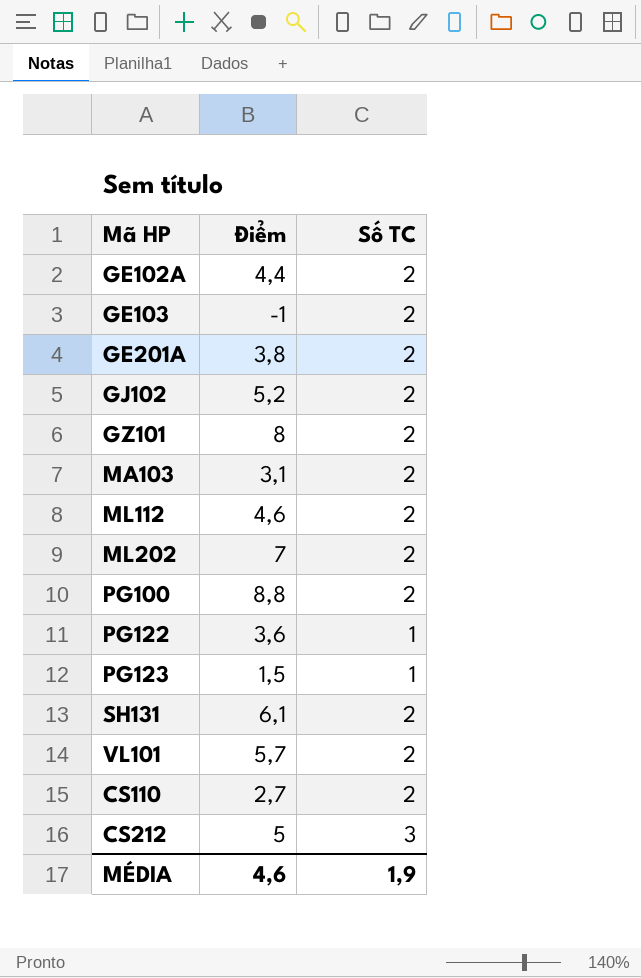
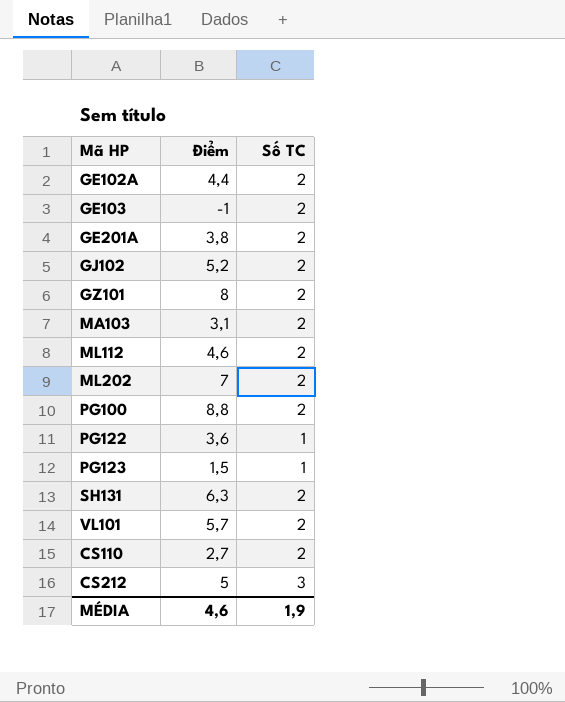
SH131 | Điểm: 6,1 -> 6,3

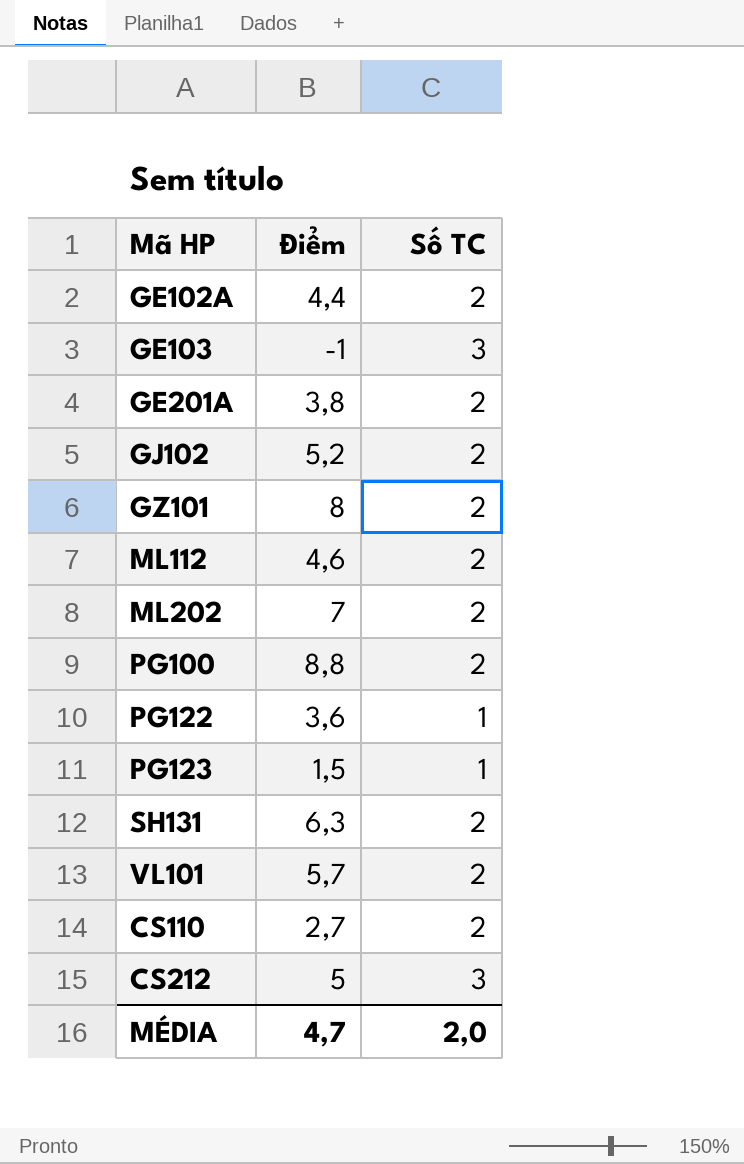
row MA103: 3,1 | 2 -> none
GE103 | Số TC: 2 -> 3
MÉDIA | Điểm: 4,6 -> 4,7
MÉDIA | Số TC: 1,9 -> 2,0

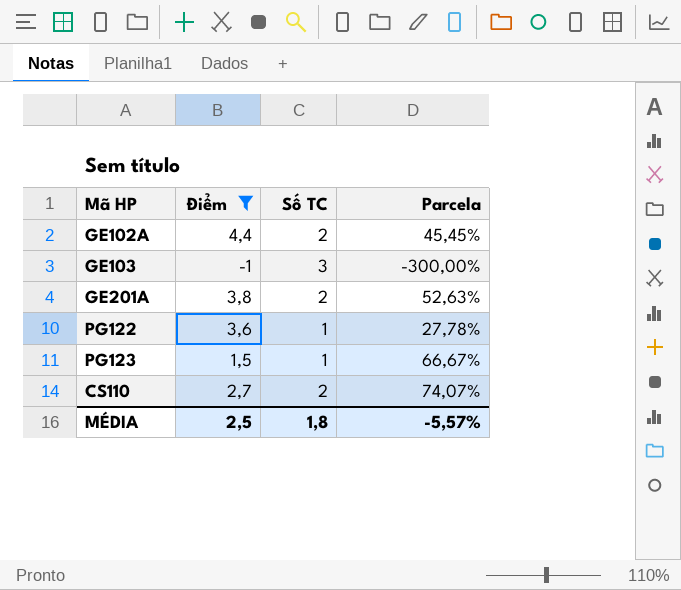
filter: none -> Điểm <= 4,4
column Parcela | formula: none -> [Số TC] / [Điểm]
MÉDIA | Điểm: 4,7 -> 2,5
MÉDIA | Số TC: 2,0 -> 1,8

